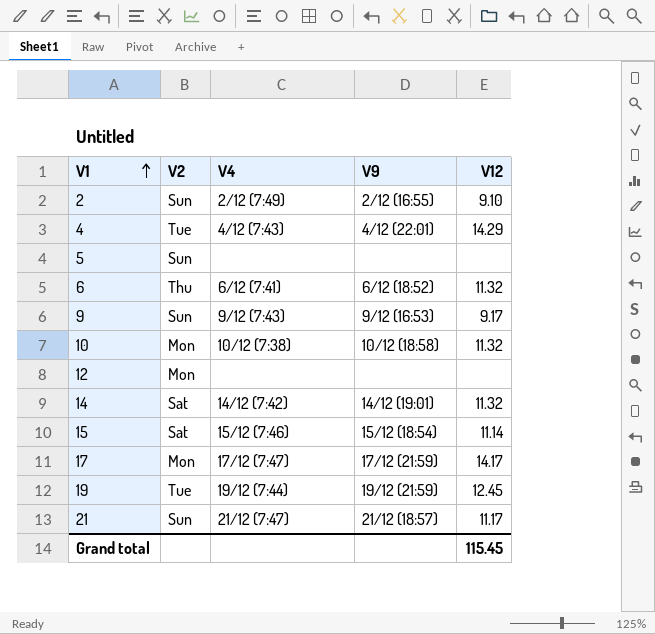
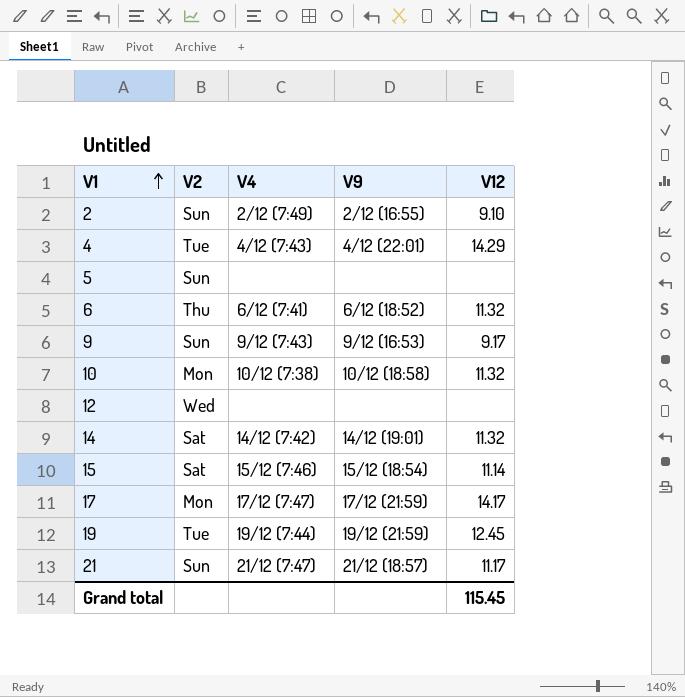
12 | V2: Mon -> Wed

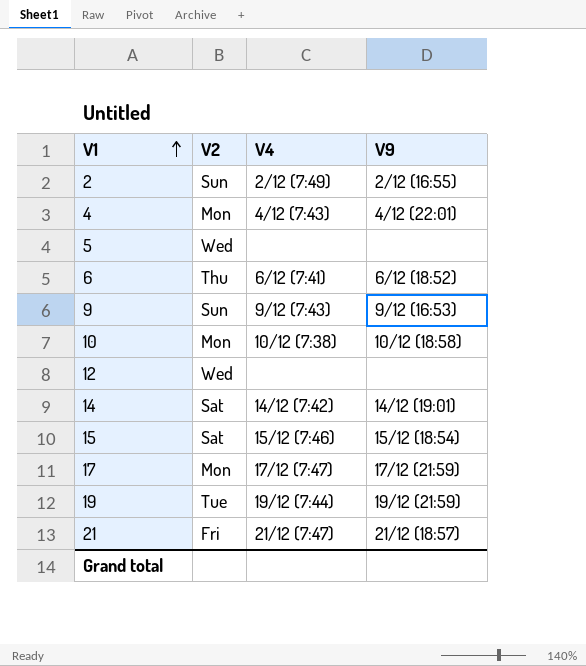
column V12 | position: 5 -> none
4 | V2: Tue -> Mon
5 | V2: Sun -> Wed
21 | V2: Sun -> Fri

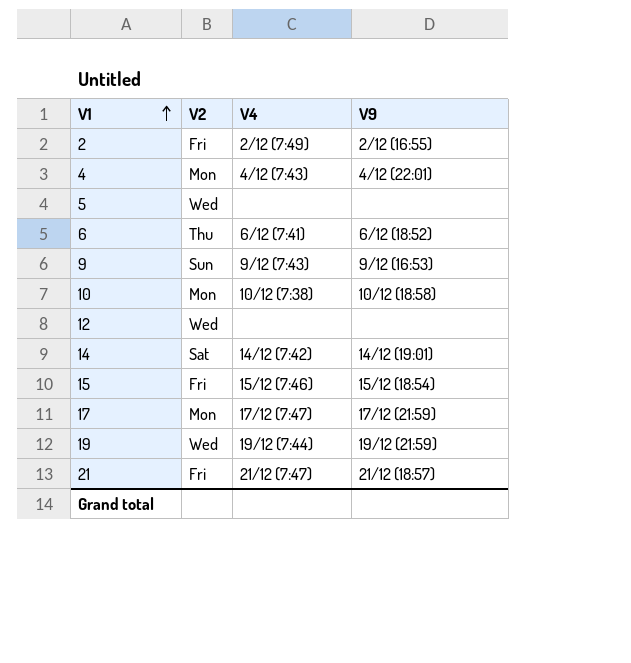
2 | V2: Sun -> Fri
15 | V2: Sat -> Fri
19 | V2: Tue -> Wed

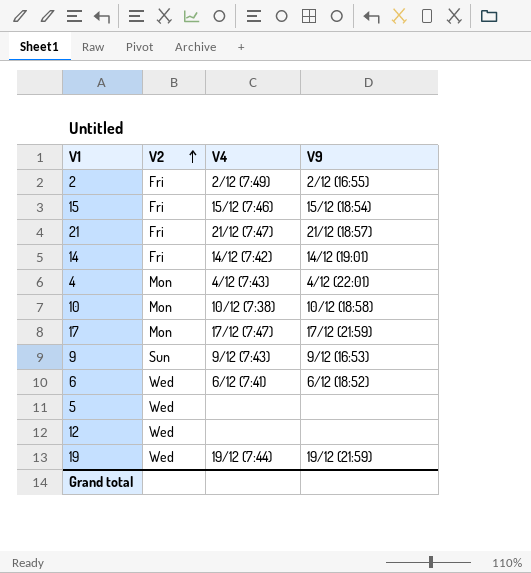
row order: V1 ascending -> V2 ascending
14 | V2: Sat -> Fri
6 | V2: Thu -> Wed

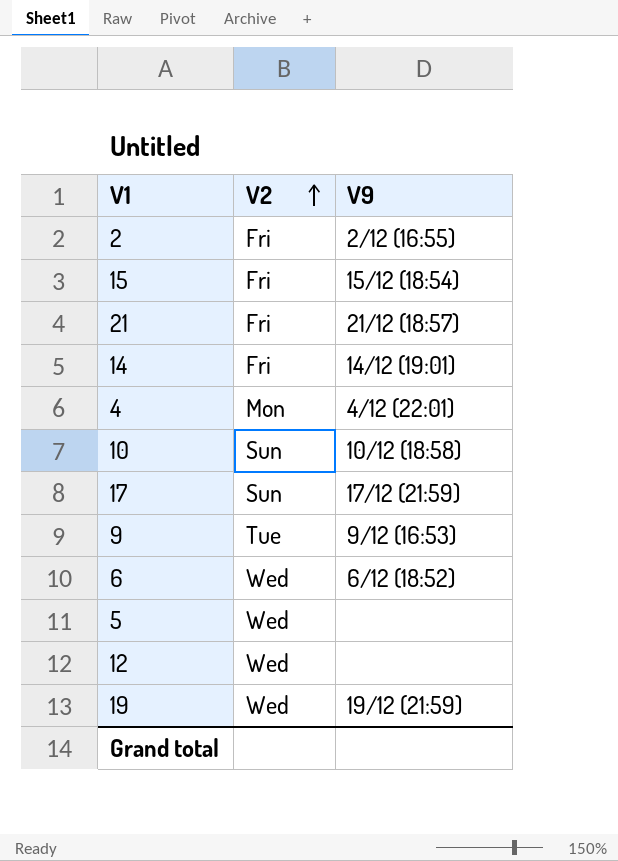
column V4 | position: 3 -> none
10 | V2: Mon -> Sun
17 | V2: Mon -> Sun
9 | V2: Sun -> Tue

